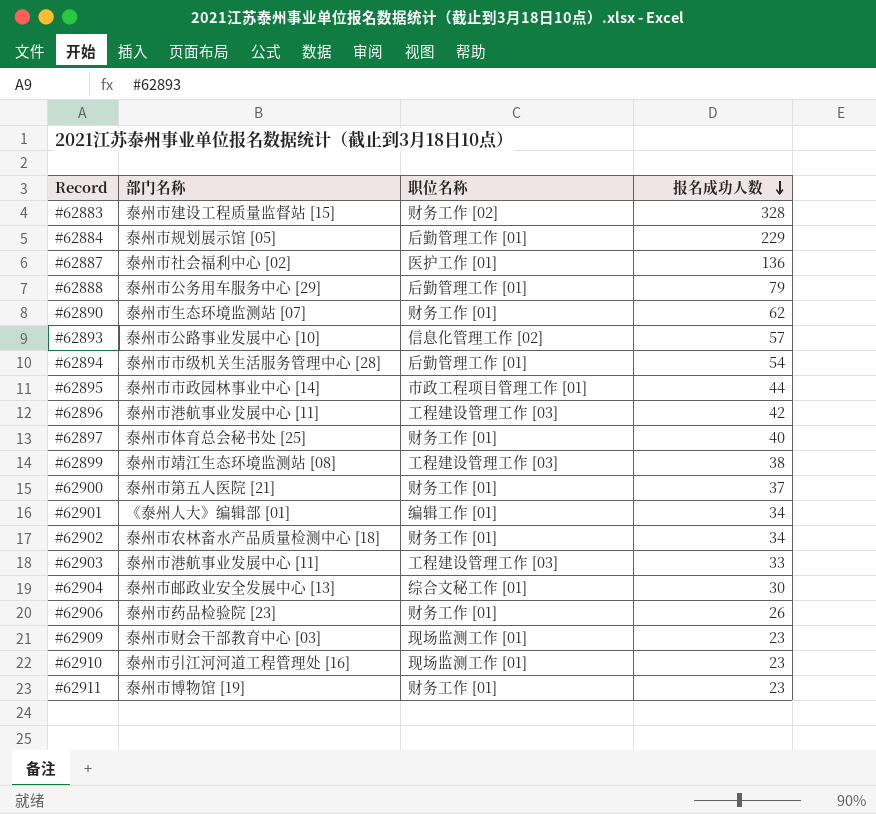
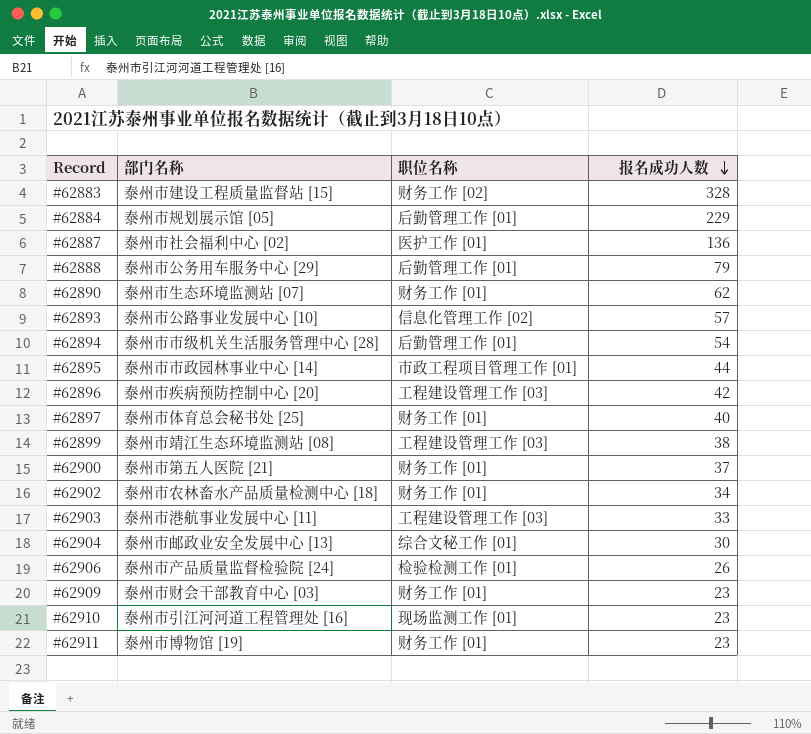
row #62901: 《泰州人大》编辑部 [01] | 编辑工作 [01] | 34 -> none
#62896 | 部门名称: 泰州市港航事业发展中心 [11] -> 泰州市疾病预防控制中心 [20]
#62906 | 部门名称: 泰州市药品检验院 [23] -> 泰州市产品质量监督检验院 [24]
#62906 | 职位名称: 财务工作 [01] -> 检验检测工作 [01]
#62909 | 职位名称: 现场监测工作 [01] -> 财务工作 [01]

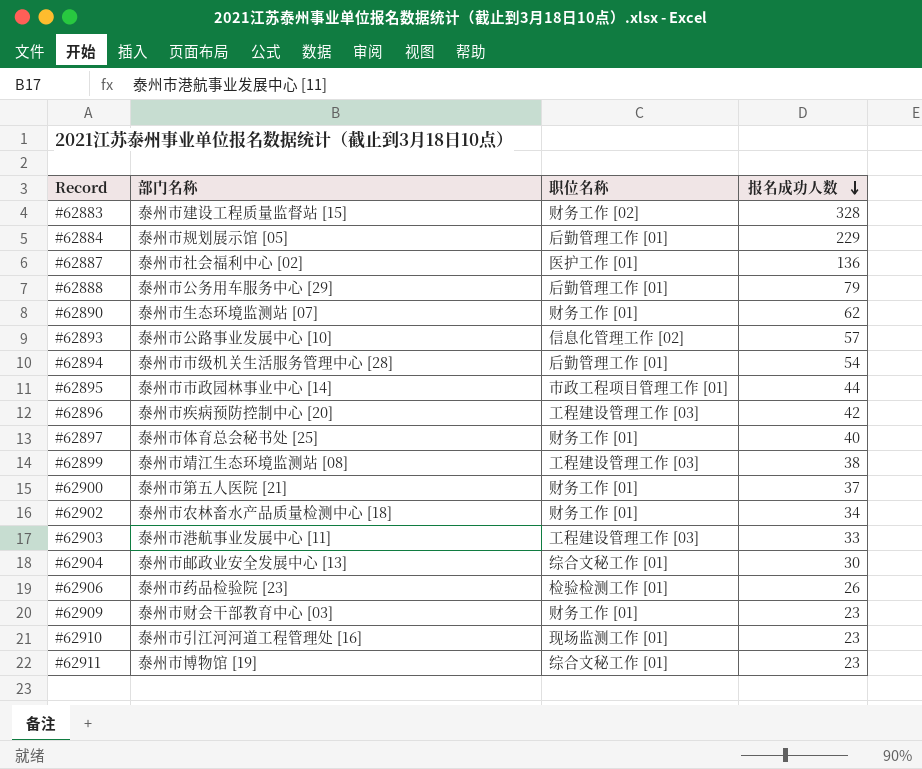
#62906 | 部门名称: 泰州市产品质量监督检验院 [24] -> 泰州市药品检验院 [23]
#62911 | 职位名称: 财务工作 [01] -> 综合文秘工作 [01]

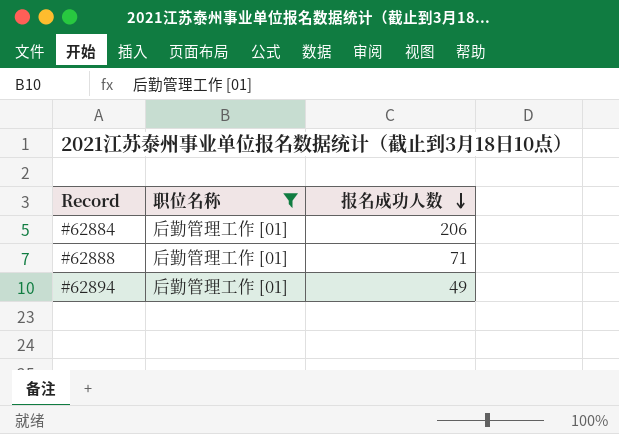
filter: none -> 职位名称 = 后勤管理工作 [01]
column 部门名称 | position: 2 -> none
#62884 | 报名成功人数: 229 -> 206
#62888 | 报名成功人数: 79 -> 71
#62894 | 报名成功人数: 54 -> 49

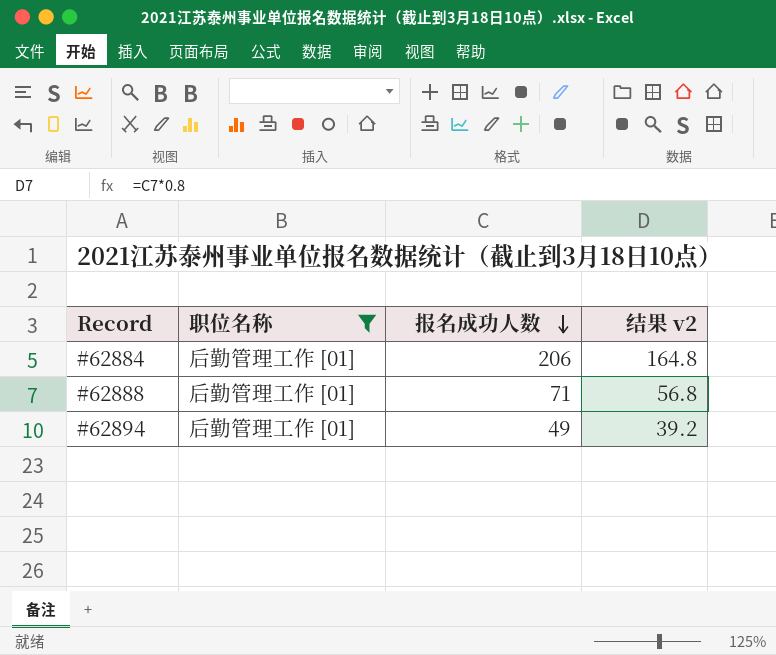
column 结果 v2 | formula: none -> [报名成功人数] * 0.8

